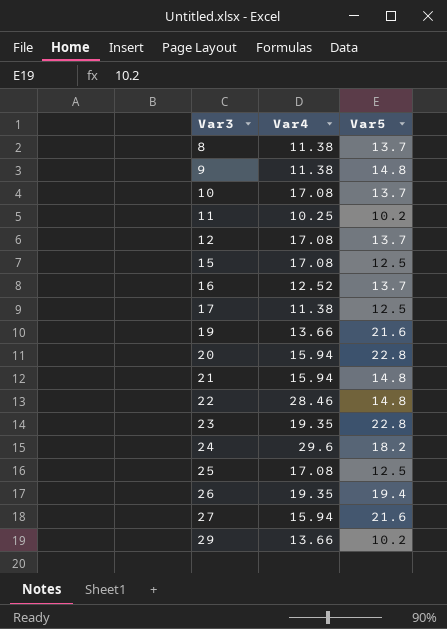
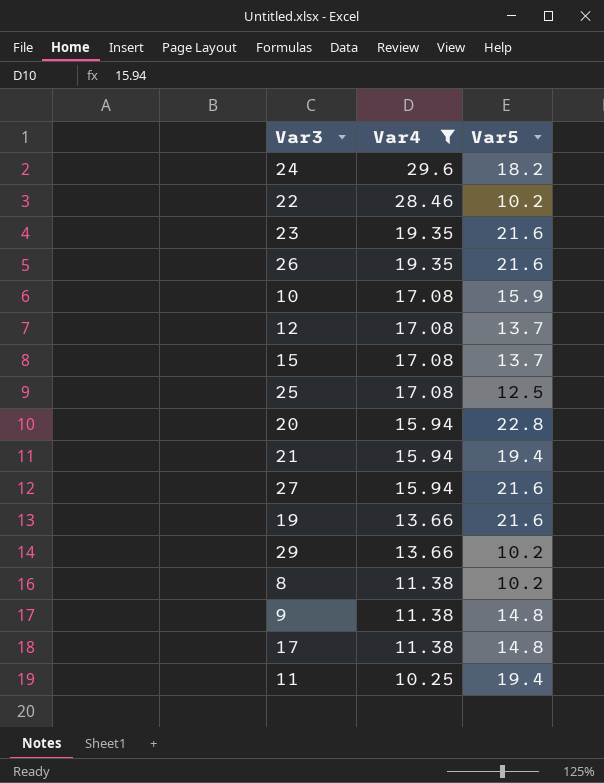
filter: none -> Var4 != 12.52
row order: Var3 ascending -> Var4 descending
22 | Var5: 14.8 -> 10.2
23 | Var5: 22.8 -> 21.6
26 | Var5: 19.4 -> 21.6
10 | Var5: 13.7 -> 15.9
15 | Var5: 12.5 -> 13.7
21 | Var5: 14.8 -> 19.4
8 | Var5: 13.7 -> 10.2
17 | Var5: 12.5 -> 14.8
11 | Var5: 10.2 -> 19.4

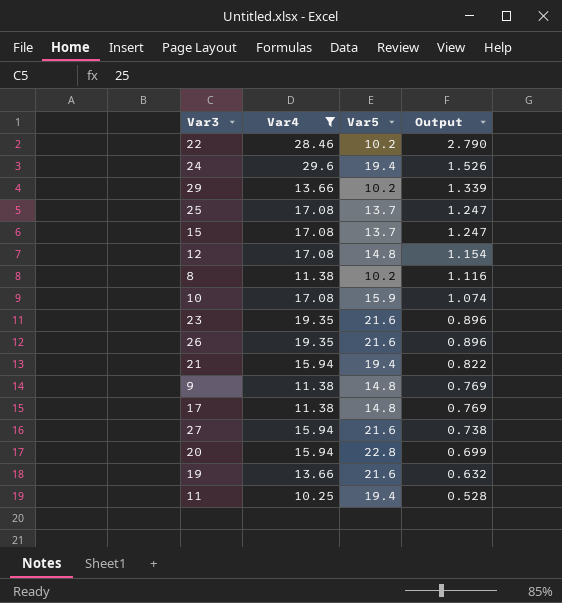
row order: Var4 descending -> Output descending
column Output | formula: none -> [Var4] / [Var5]
24 | Var5: 18.2 -> 19.4
25 | Var5: 12.5 -> 13.7
12 | Var5: 13.7 -> 14.8

